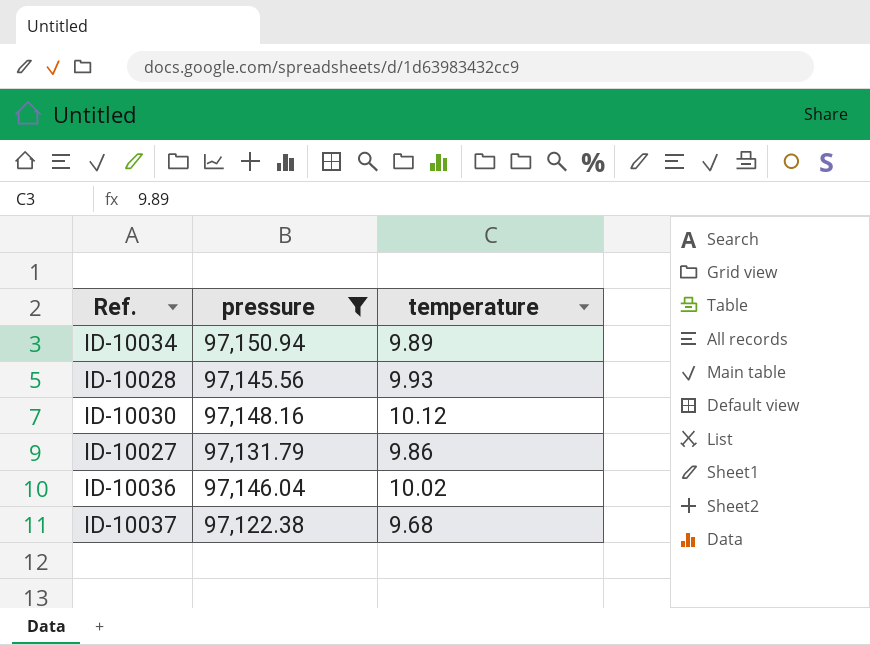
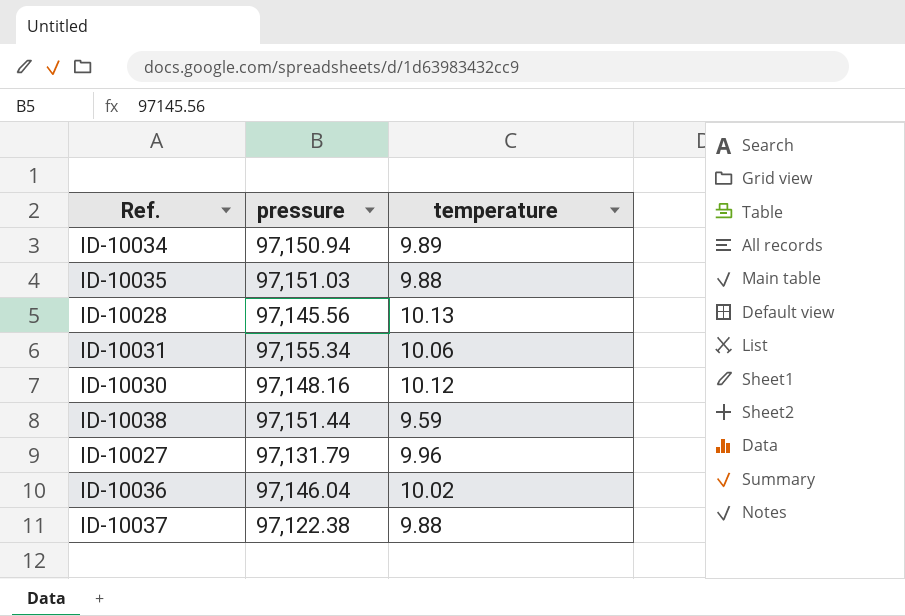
filter: pressure <= 97,150.94 -> none
ID-10028 | temperature: 9.93 -> 10.13
ID-10027 | temperature: 9.86 -> 9.96
ID-10037 | temperature: 9.68 -> 9.88

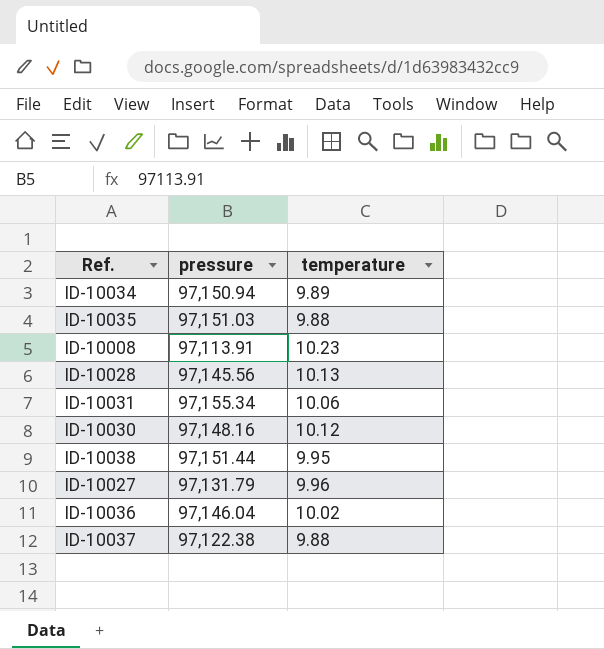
row ID-10008: none -> 97,113.91 | 10.23
ID-10038 | temperature: 9.59 -> 9.95

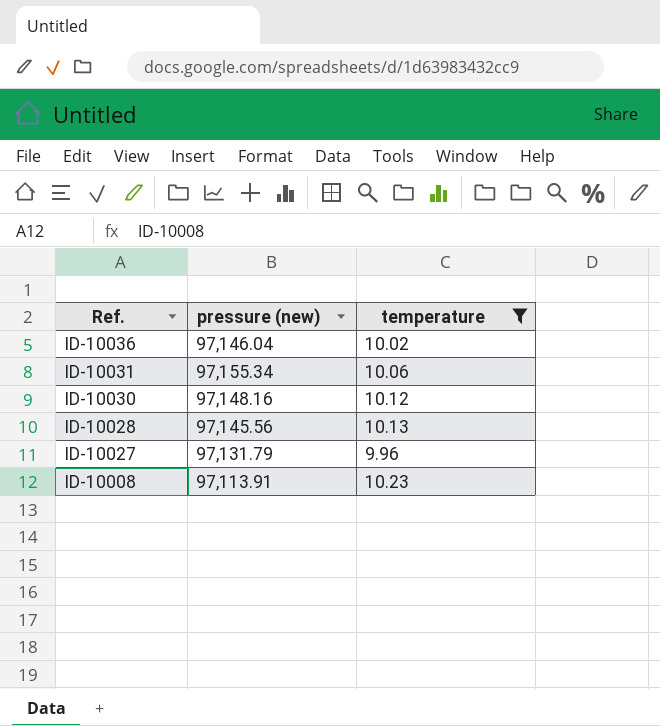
filter: none -> temperature >= 9.96
row order: none -> Ref. descending
column name: pressure -> pressure (new)

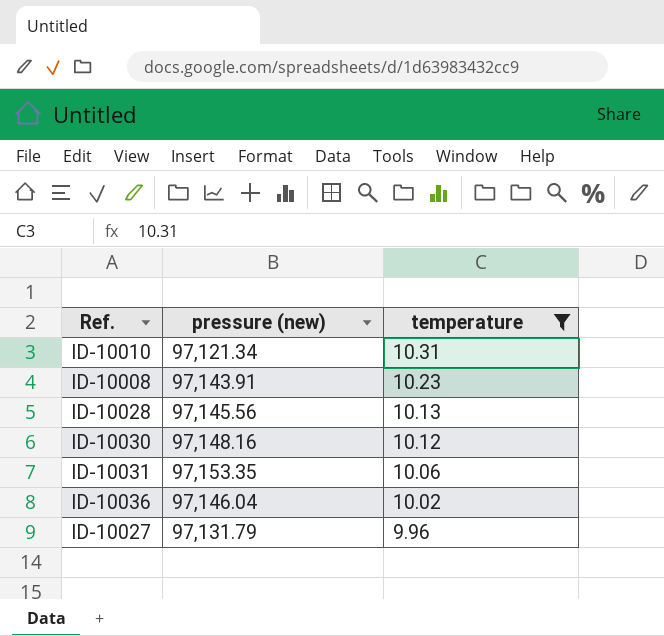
row order: Ref. descending -> temperature descending
row ID-10010: none -> 97,121.34 | 10.31
ID-10008 | pressure (new): 97,113.91 -> 97,143.91
ID-10031 | pressure (new): 97,155.34 -> 97,153.35

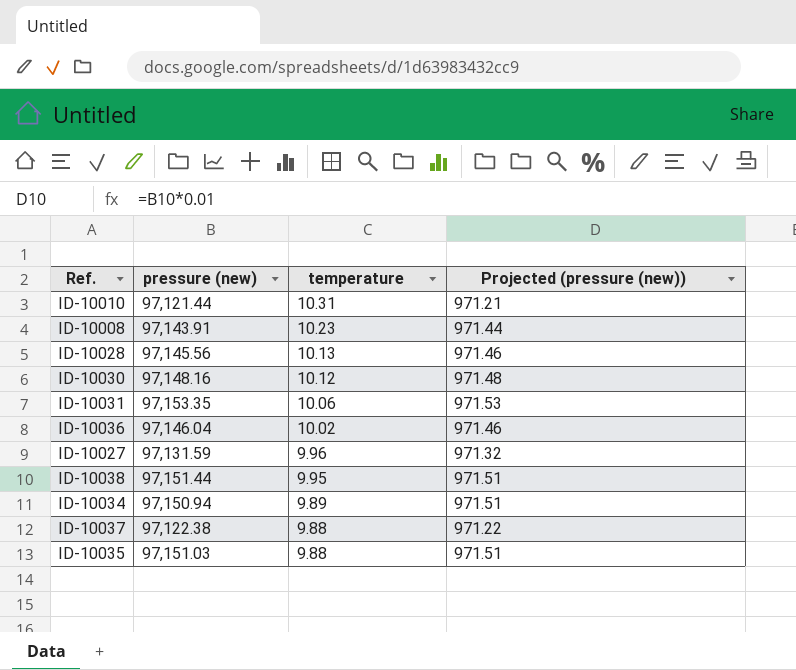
filter: temperature >= 9.96 -> none
column Projected (pressure (new)) | formula: none -> [pressure (new)] * 0.01
ID-10010 | pressure (new): 97,121.34 -> 97,121.44
ID-10027 | pressure (new): 97,131.79 -> 97,131.59

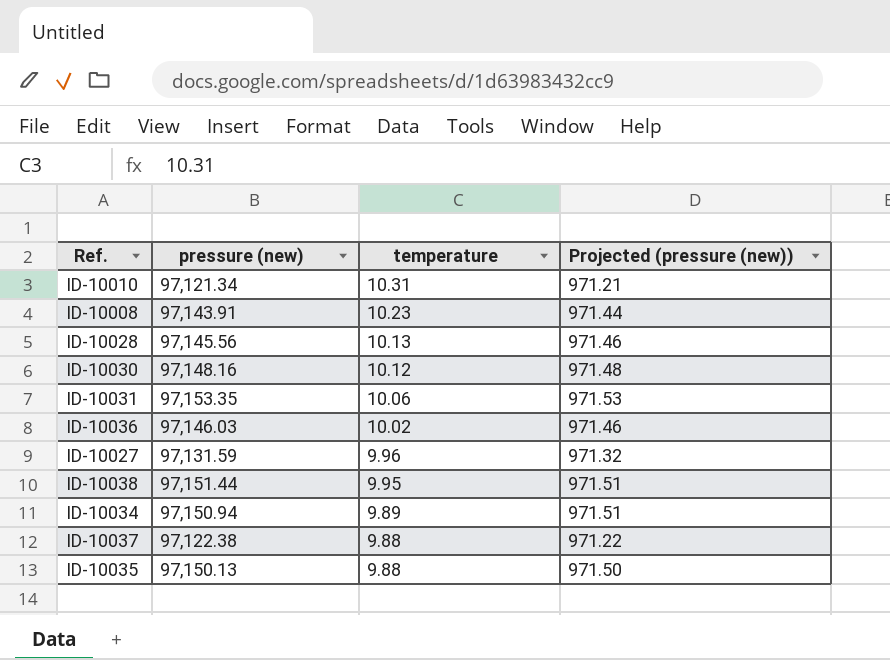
ID-10010 | pressure (new): 97,121.44 -> 97,121.34
ID-10036 | pressure (new): 97,146.04 -> 97,146.03
ID-10035 | pressure (new): 97,151.03 -> 97,150.13
ID-10035 | Projected (pressure (new)): 971.51 -> 971.50

